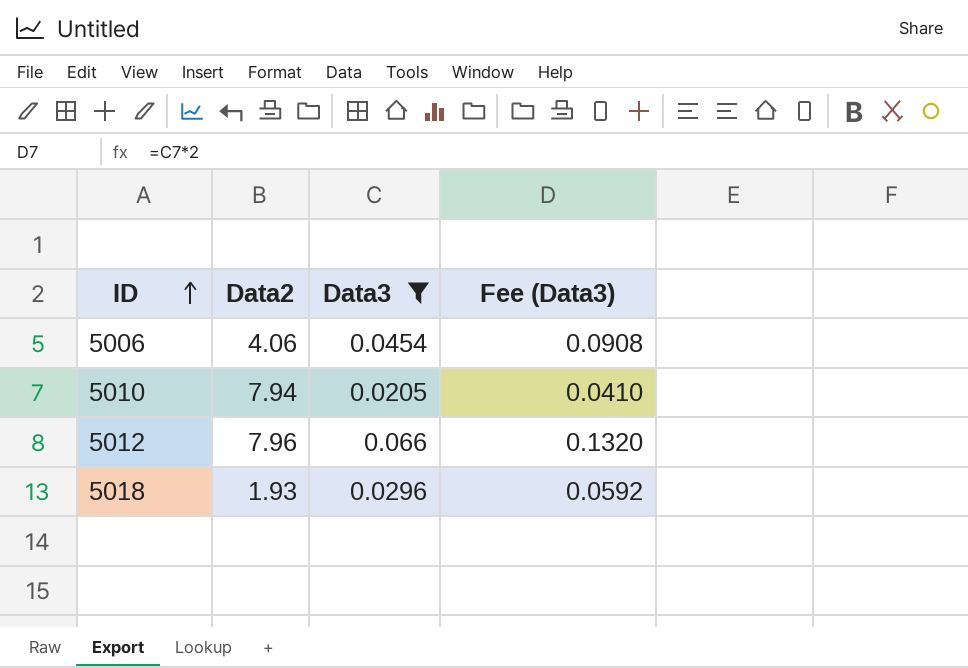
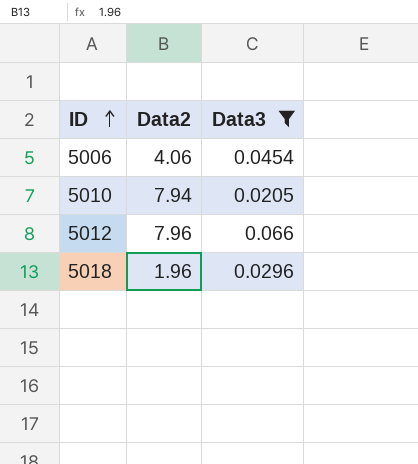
column Fee (Data3) | formula: [Data3] * 2 -> none
5018 | Data2: 1.93 -> 1.96

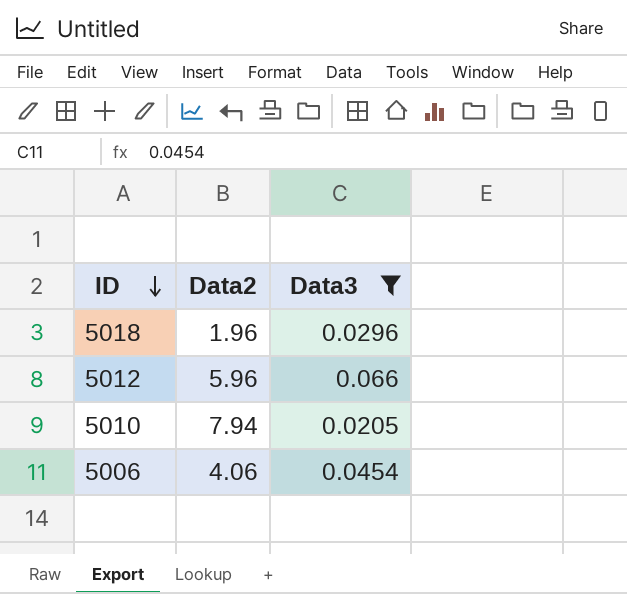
row order: ID ascending -> ID descending
5012 | Data2: 7.96 -> 5.96

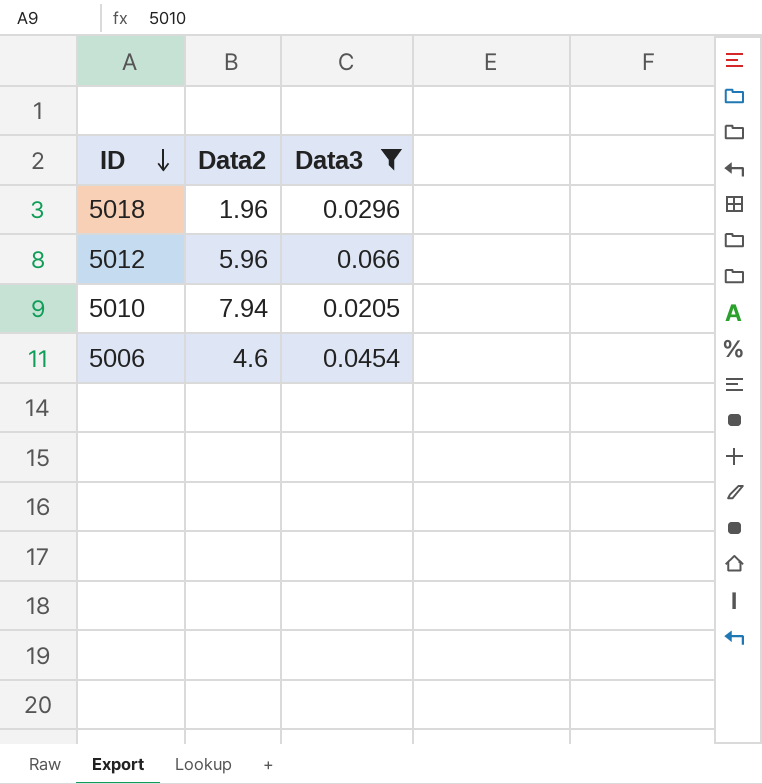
5006 | Data2: 4.06 -> 4.6

